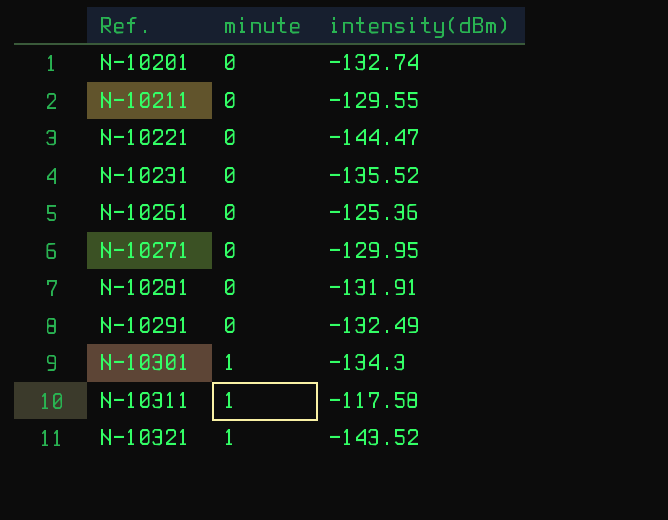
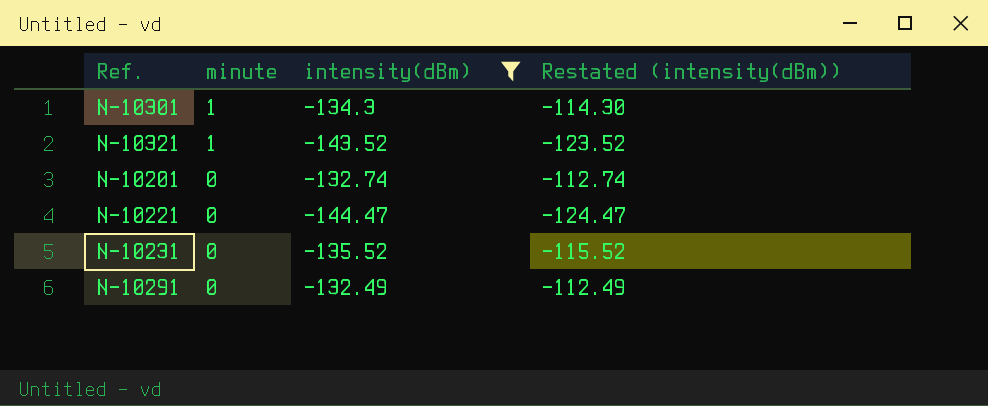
filter: none -> intensity(dBm) <= -132.49
row order: Ref. ascending -> minute descending
column Restated (intensity(dBm)) | formula: none -> [intensity(dBm)] + 20

